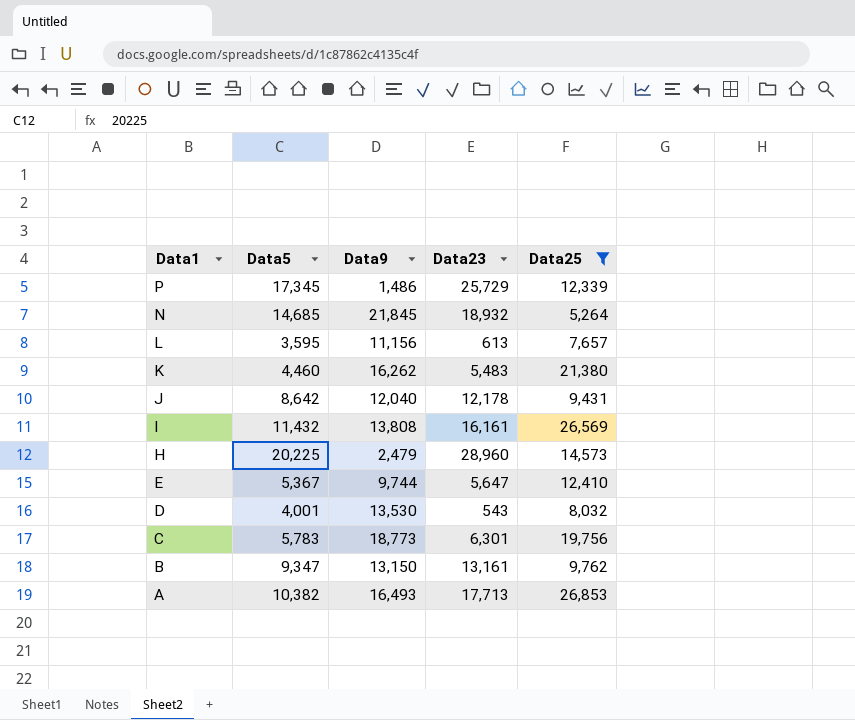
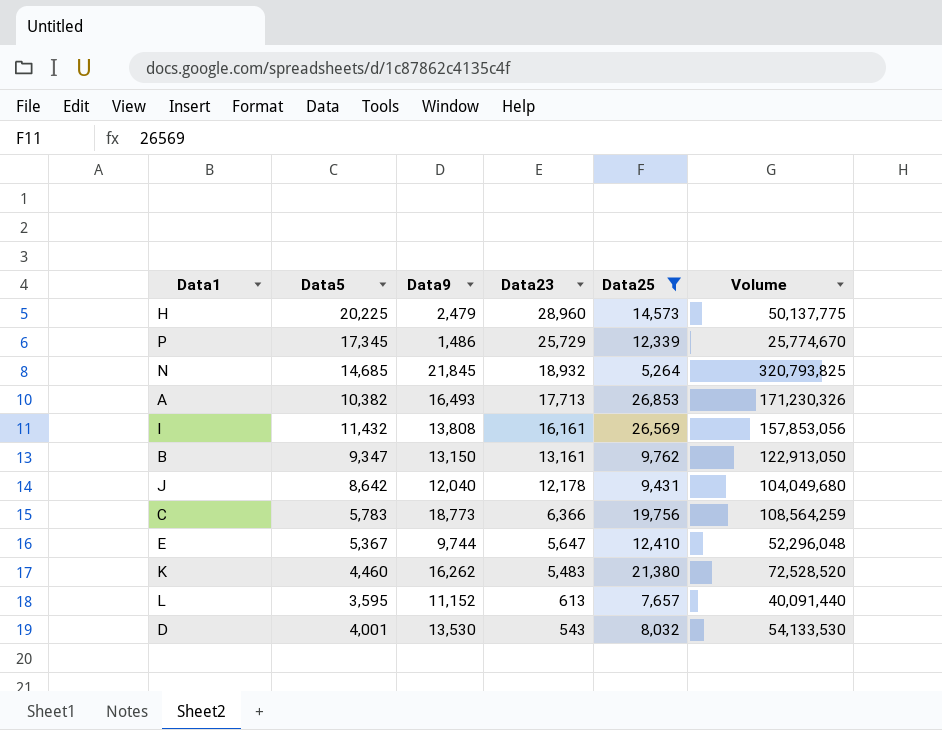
row order: Data1 descending -> Data23 descending
column Volume | formula: none -> [Data5] * [Data9]
C | Data23: 6,301 -> 6,366
L | Data9: 11,156 -> 11,152

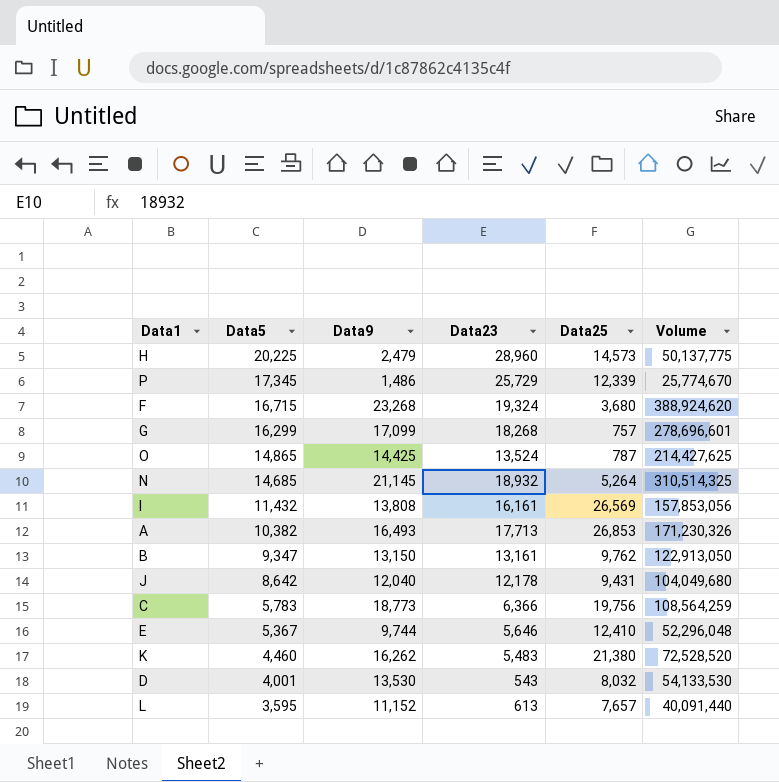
filter: Data25 >= 5,264 -> none
row order: Data23 descending -> Data5 descending
N | Data9: 21,845 -> 21,145
N | Volume: 320,793,825 -> 310,514,325
E | Data23: 5,647 -> 5,646

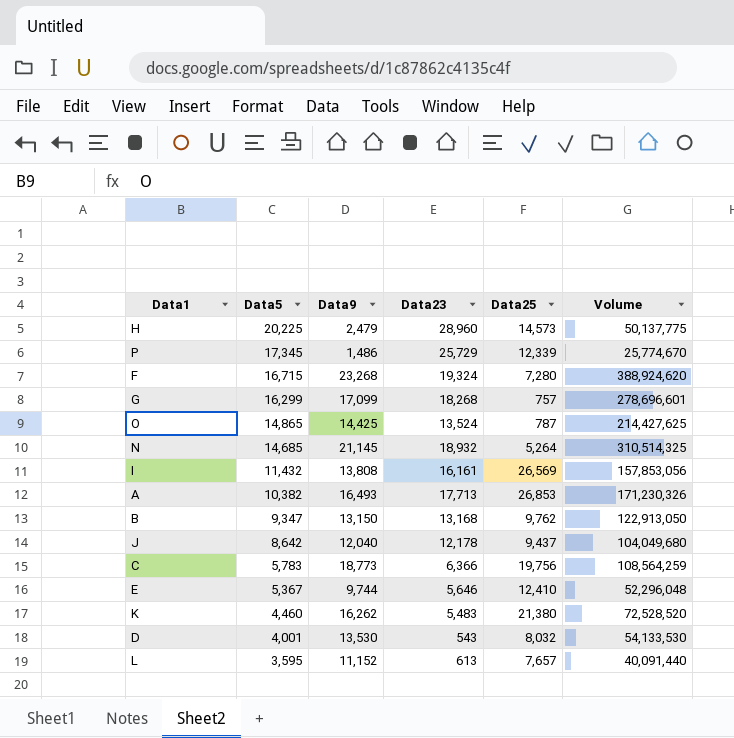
F | Data25: 3,680 -> 7,280
B | Data23: 13,161 -> 13,168
J | Data25: 9,431 -> 9,437

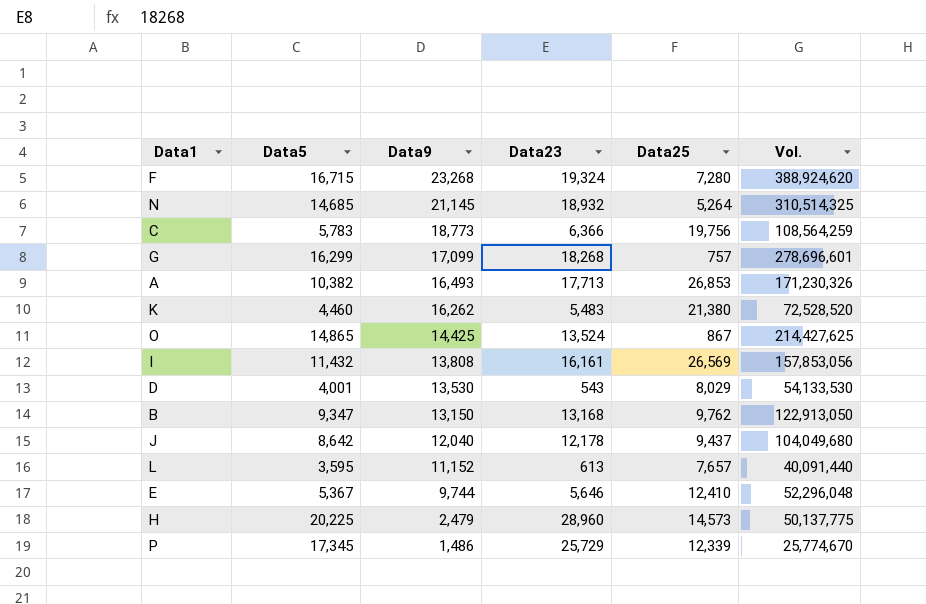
row order: Data5 descending -> Data9 descending
column name: Volume -> Vol.
O | Data25: 787 -> 867
D | Data25: 8,032 -> 8,029

